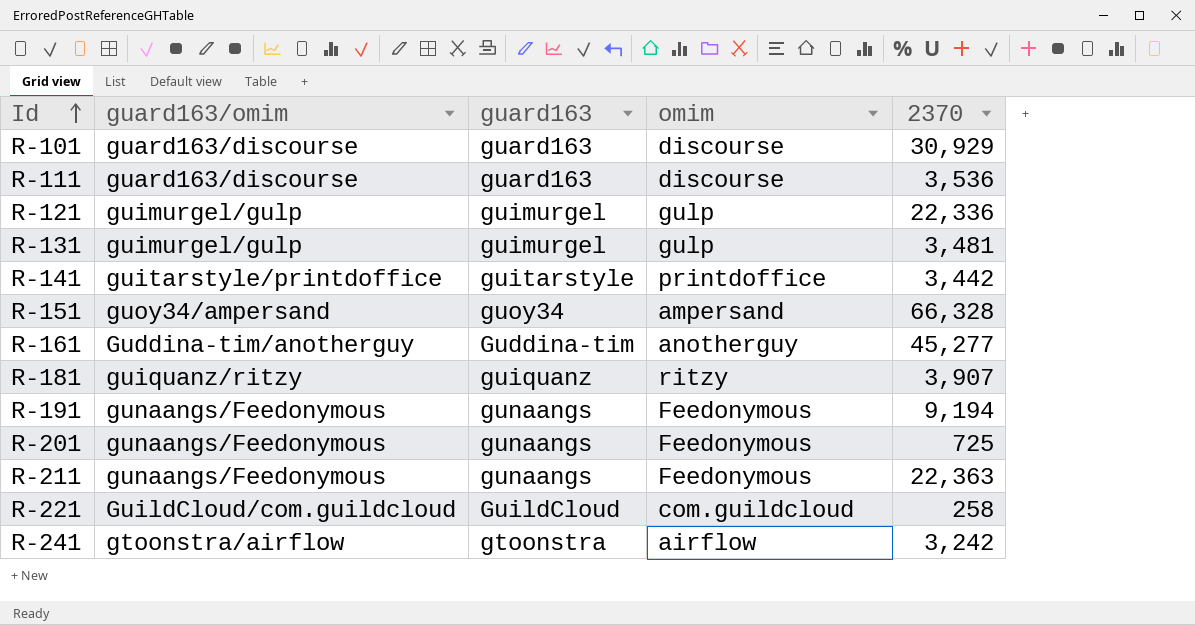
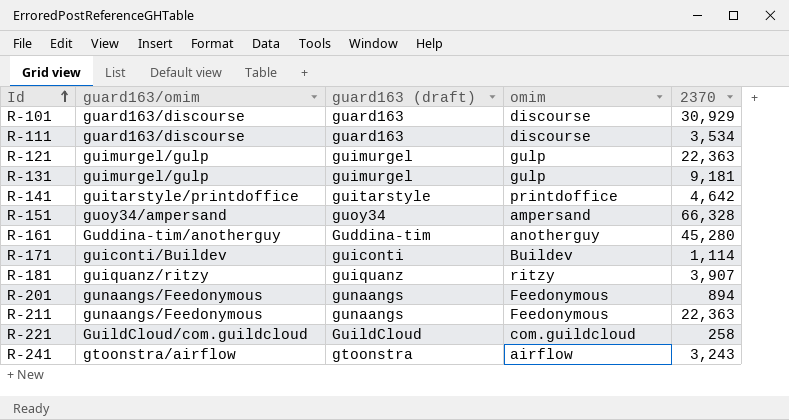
column name: guard163 -> guard163 (draft)
row R-191: gunaangs/Feedonymous | gunaangs | Feedonymous | 9,194 -> none
R-111 | 2370: 3,536 -> 3,534
R-121 | 2370: 22,336 -> 22,363
R-131 | 2370: 3,481 -> 9,181
R-141 | 2370: 3,442 -> 4,642
R-161 | 2370: 45,277 -> 45,280
row R-171: none -> guiconti/Buildev | guiconti | Buildev | 1,114
R-201 | 2370: 725 -> 894
R-241 | 2370: 3,242 -> 3,243

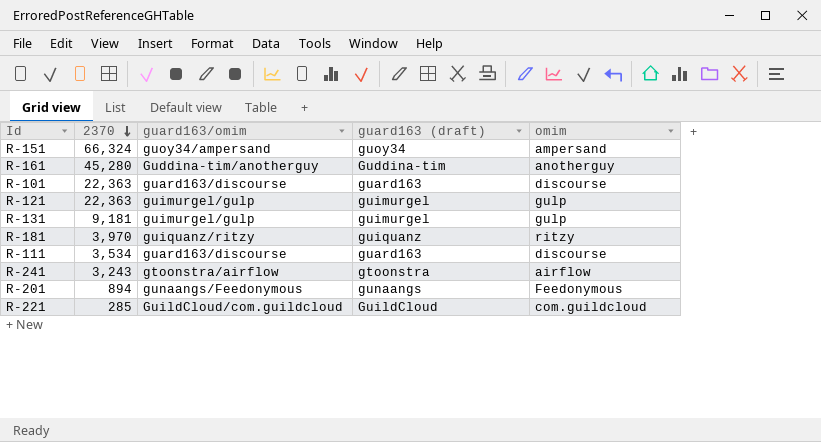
row order: Id ascending -> 2370 descending
column 2370 | position: 5 -> 2
row R-141: guitarstyle/printdoffice | guitarstyle | printdoffice | 4,642 -> none
row R-171: guiconti/Buildev | guiconti | Buildev | 1,114 -> none
row R-211: gunaangs/Feedonymous | gunaangs | Feedonymous | 22,363 -> none
R-151 | 2370: 66,328 -> 66,324
R-101 | 2370: 30,929 -> 22,363
R-181 | 2370: 3,907 -> 3,970
R-221 | 2370: 258 -> 285

